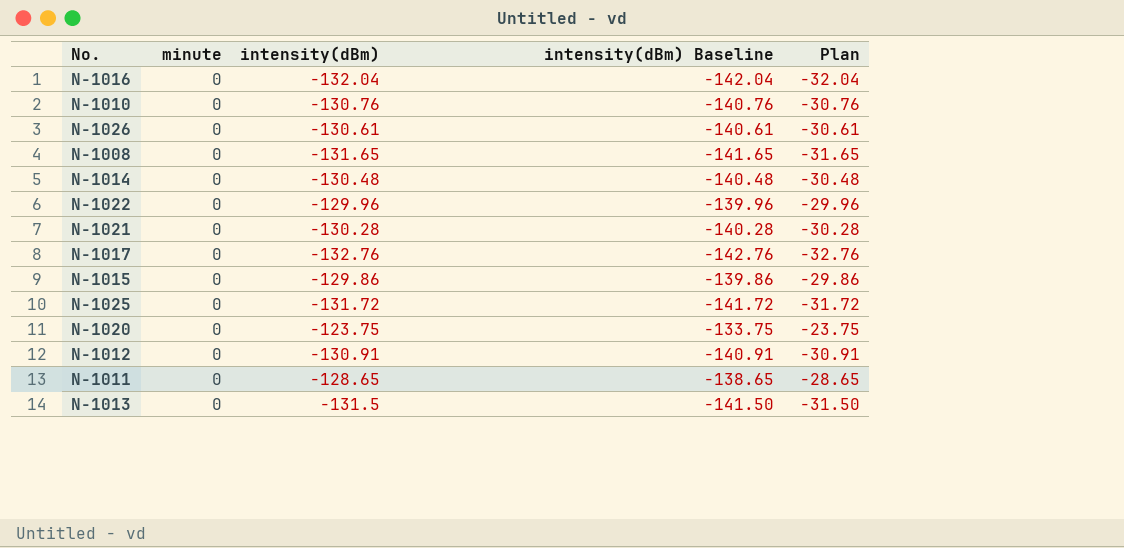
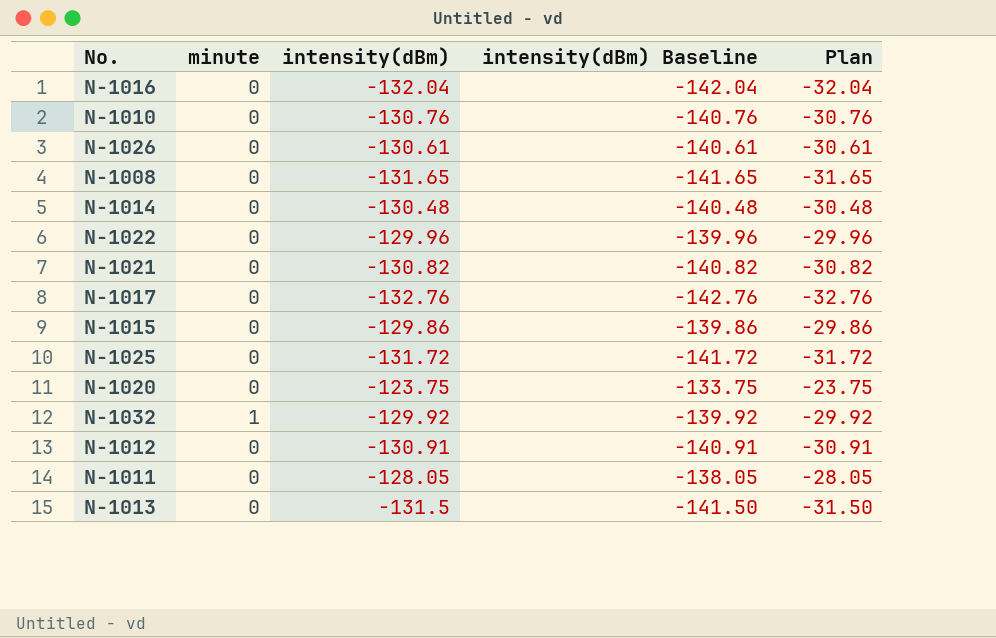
N-1021 | intensity(dBm): -130.28 -> -130.82
N-1021 | intensity(dBm) Baseline: -140.28 -> -140.82
N-1021 | Plan: -30.28 -> -30.82
row N-1032: none -> 1 | -129.92 | -139.92 | -29.92
N-1011 | intensity(dBm): -128.65 -> -128.05
N-1011 | intensity(dBm) Baseline: -138.65 -> -138.05
N-1011 | Plan: -28.65 -> -28.05

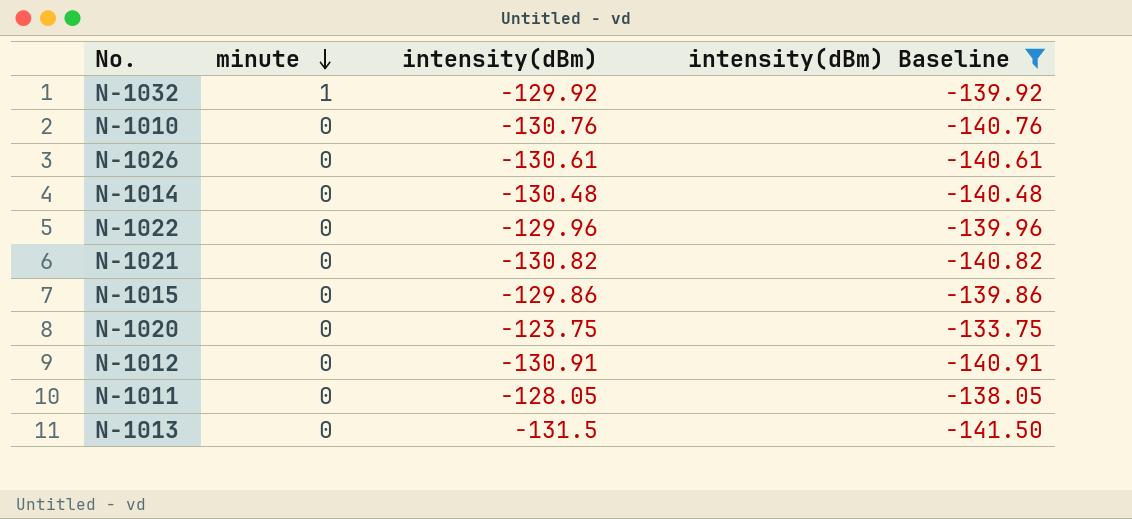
filter: none -> intensity(dBm) Baseline >= -141.50
row order: none -> minute descending
column Plan | formula: [intensity(dBm)] + 100 -> none

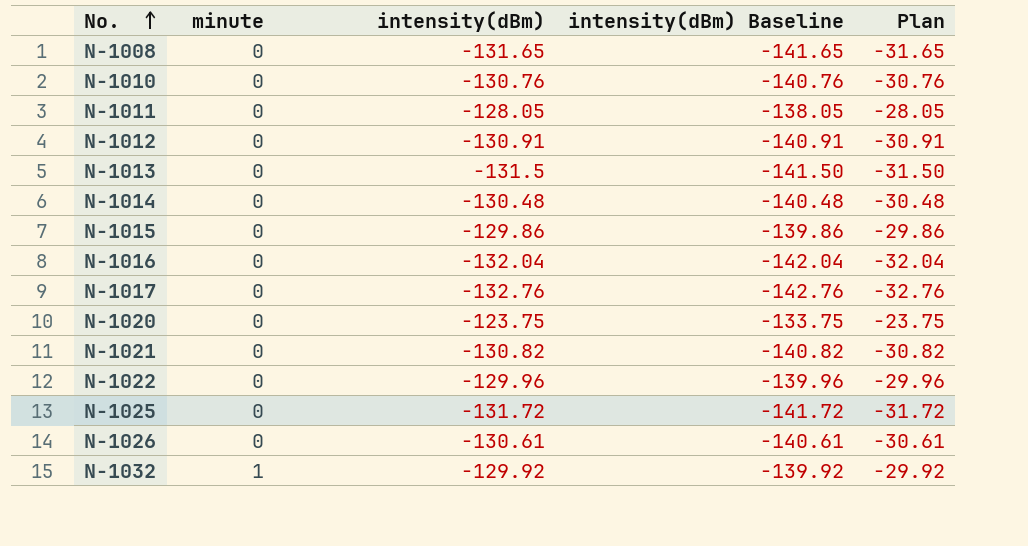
filter: intensity(dBm) Baseline >= -141.50 -> none
row order: minute descending -> No. ascending
column Plan | formula: none -> [intensity(dBm)] + 100

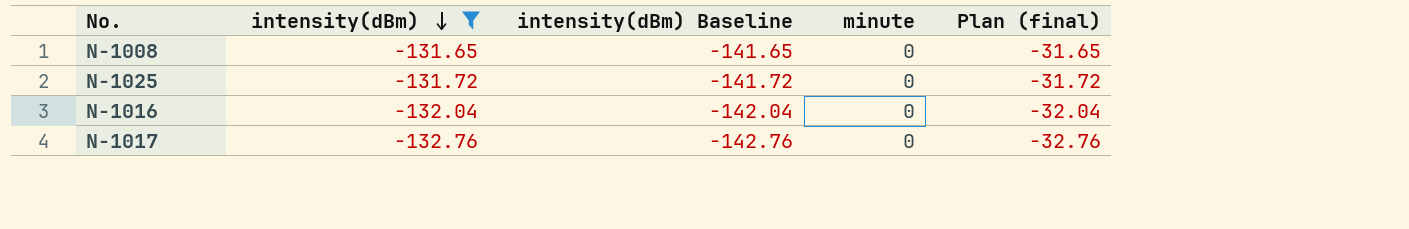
filter: none -> intensity(dBm) <= -131.65
row order: No. ascending -> intensity(dBm) descending
column minute | position: 2 -> 4
column name: Plan -> Plan (final)

